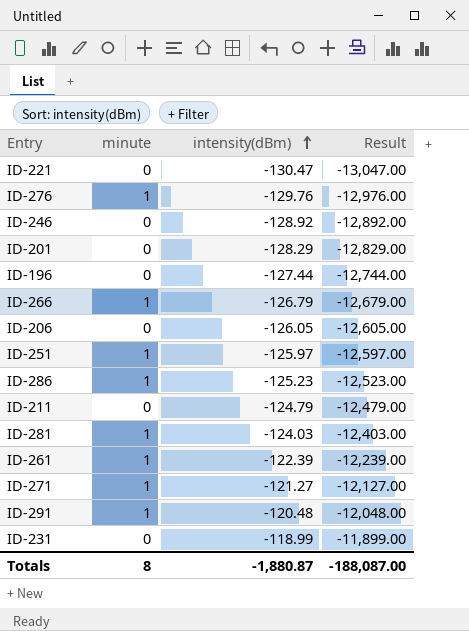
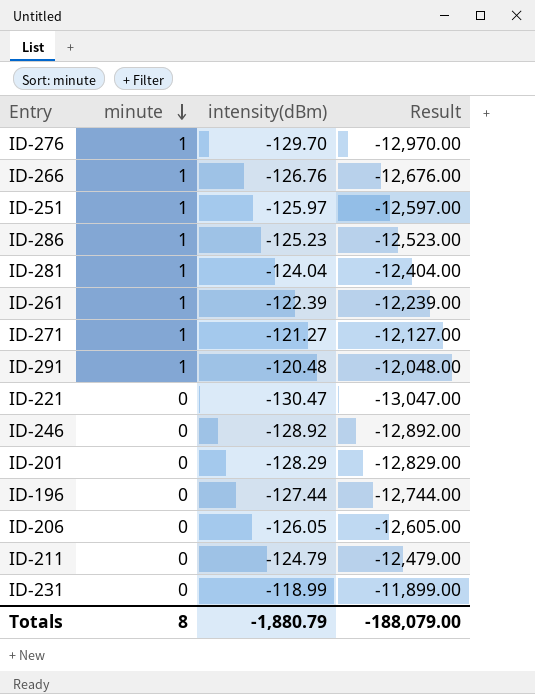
row order: intensity(dBm) ascending -> minute descending
ID-276 | intensity(dBm): -129.76 -> -129.70
ID-276 | Result: -12,976.00 -> -12,970.00
ID-266 | intensity(dBm): -126.79 -> -126.76
ID-266 | Result: -12,679.00 -> -12,676.00
ID-281 | intensity(dBm): -124.03 -> -124.04
ID-281 | Result: -12,403.00 -> -12,404.00
Totals | intensity(dBm): -1,880.87 -> -1,880.79
Totals | Result: -188,087.00 -> -188,079.00

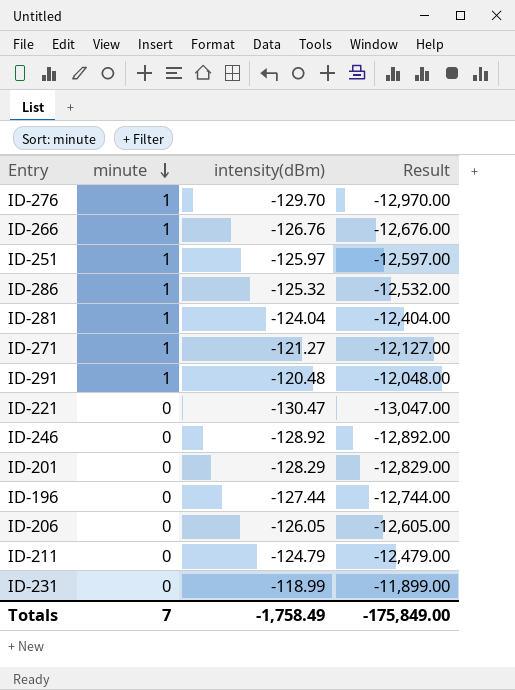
row ID-261: 1 | -122.39 | -12,239.00 -> none
ID-286 | intensity(dBm): -125.23 -> -125.32
ID-286 | Result: -12,523.00 -> -12,532.00
Totals | minute: 8 -> 7
Totals | intensity(dBm): -1,880.79 -> -1,758.49
Totals | Result: -188,079.00 -> -175,849.00

